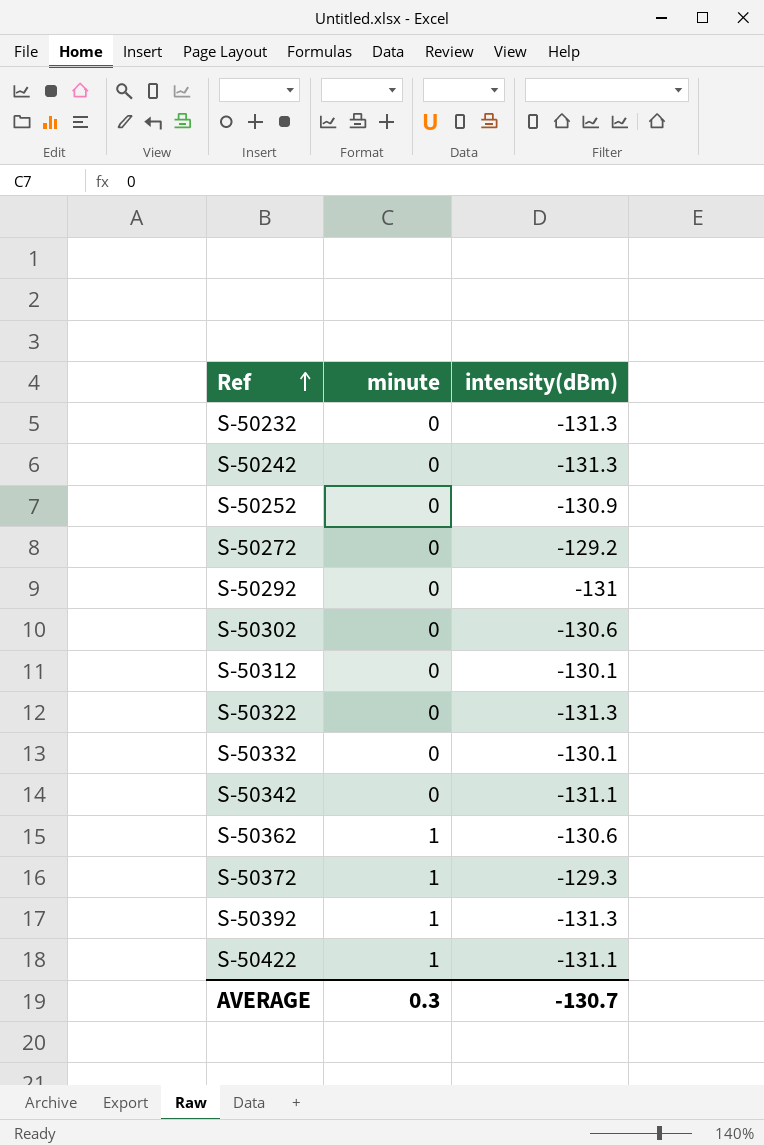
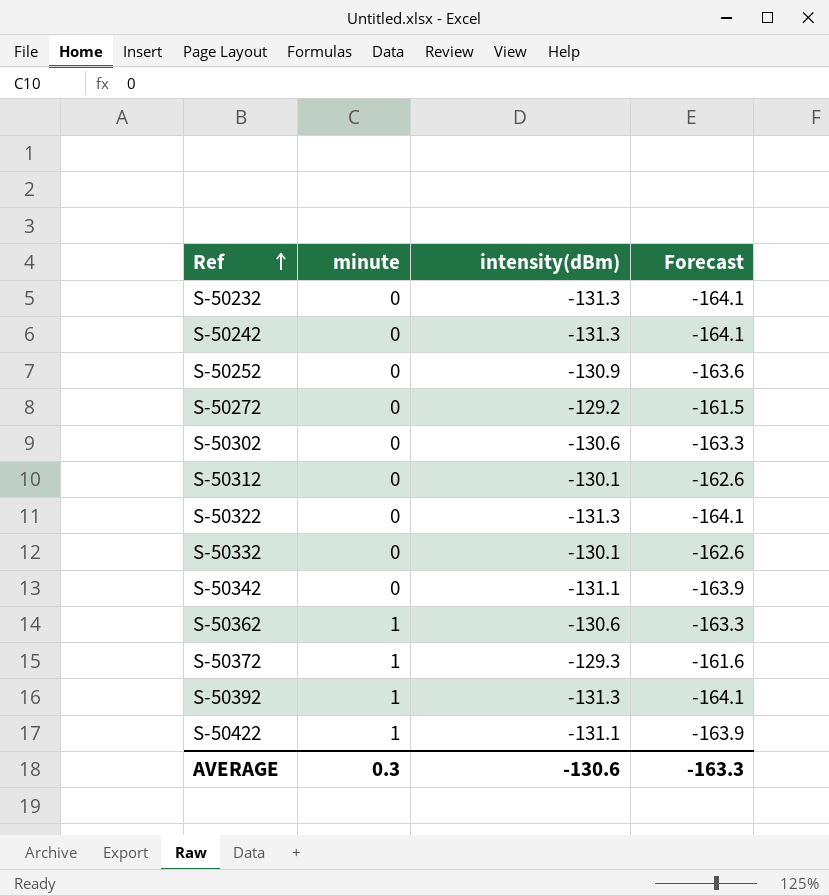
column Forecast | formula: none -> [intensity(dBm)] * 1.25
row S-50292: 0 | -131 -> none
AVERAGE | intensity(dBm): -130.7 -> -130.6

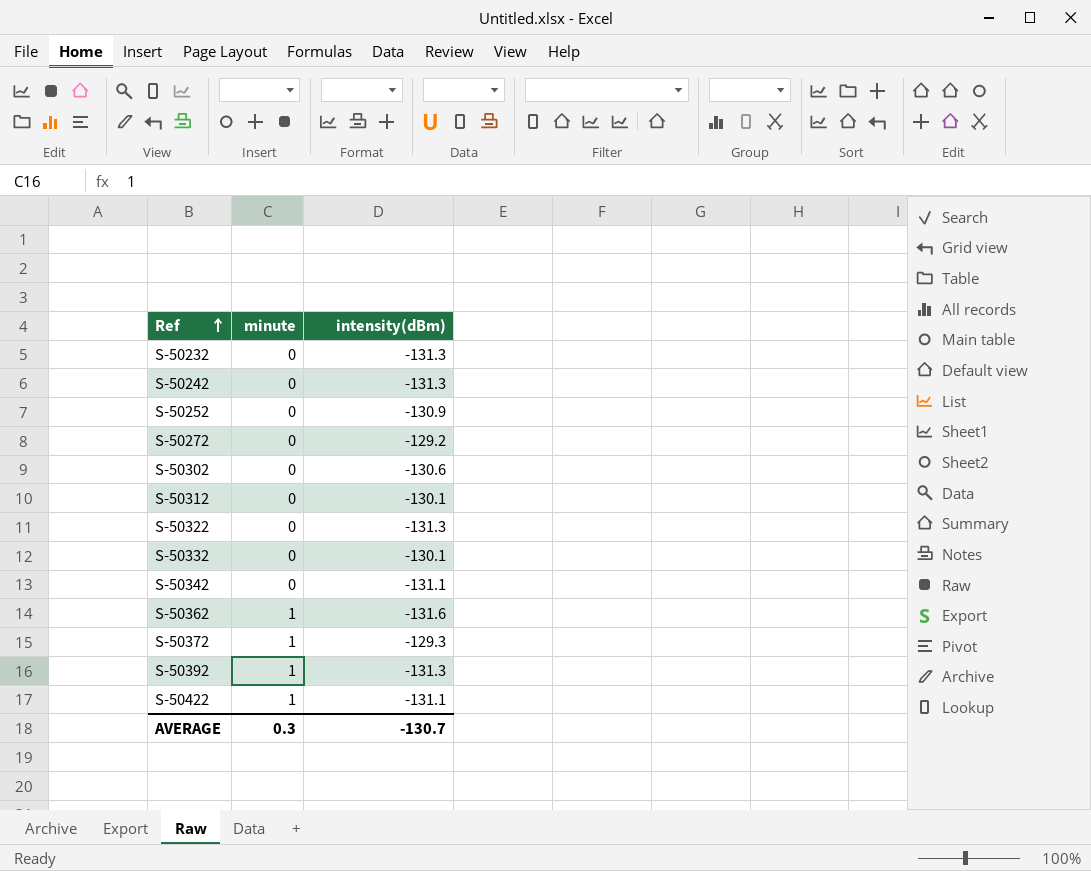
column Forecast | formula: [intensity(dBm)] * 1.25 -> none
S-50362 | intensity(dBm): -130.6 -> -131.6
AVERAGE | intensity(dBm): -130.6 -> -130.7

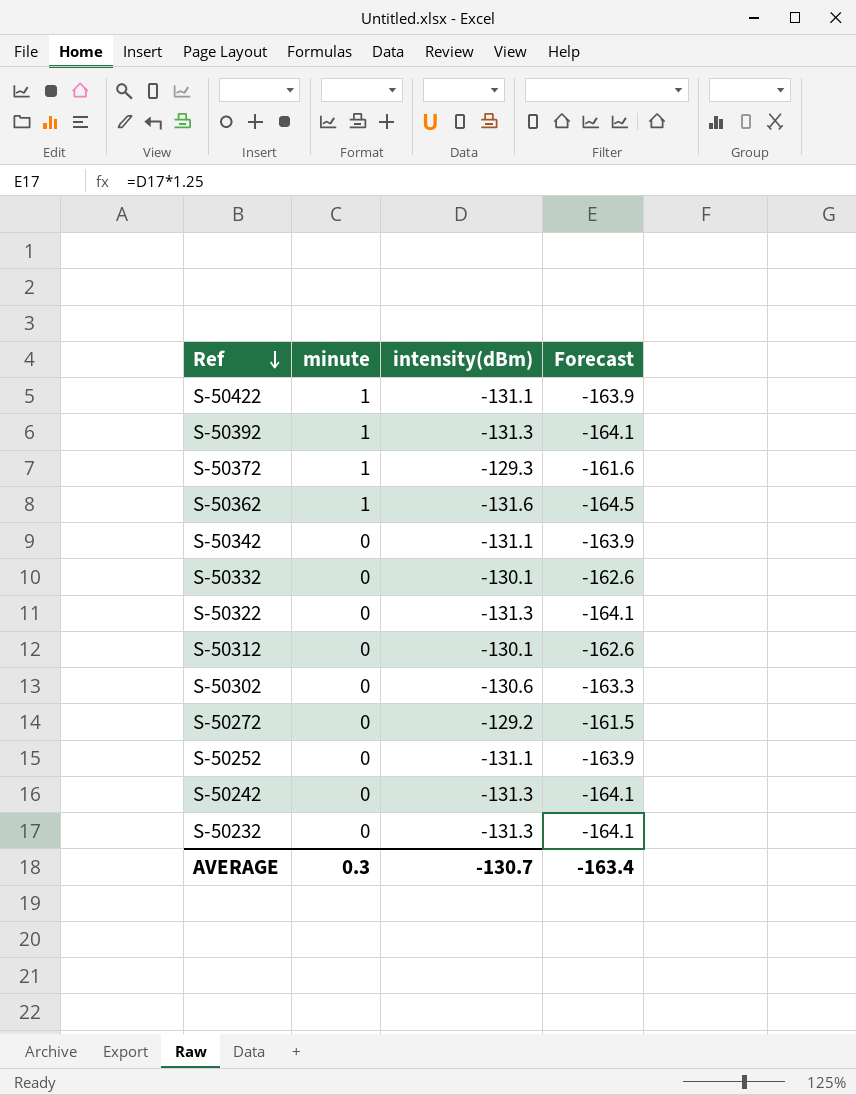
row order: Ref ascending -> Ref descending
column Forecast | formula: none -> [intensity(dBm)] * 1.25
S-50252 | intensity(dBm): -130.9 -> -131.1

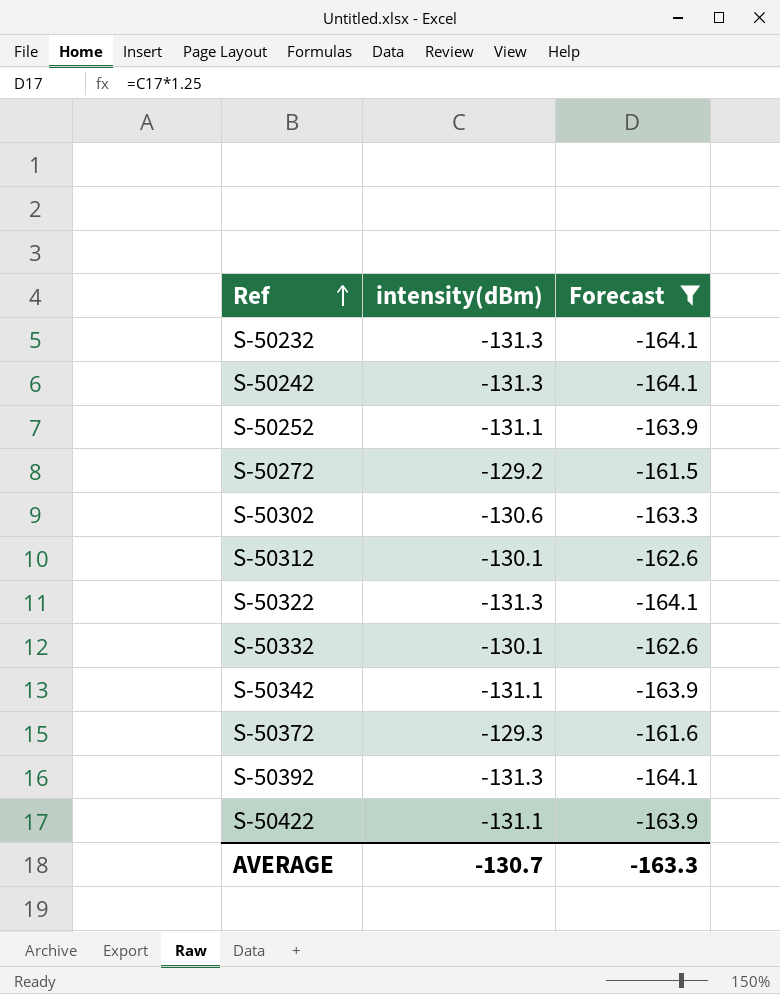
filter: none -> Forecast != -164.5
row order: Ref descending -> Ref ascending
column minute | position: 2 -> none
AVERAGE | Forecast: -163.4 -> -163.3

